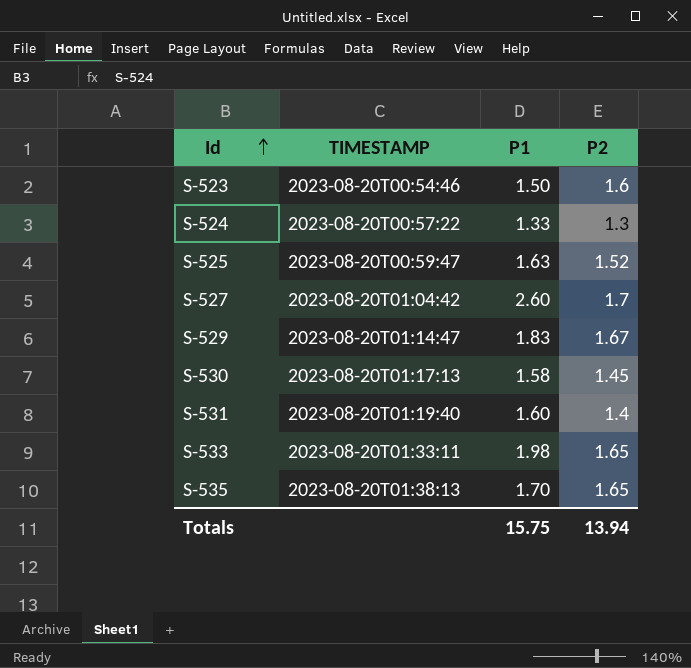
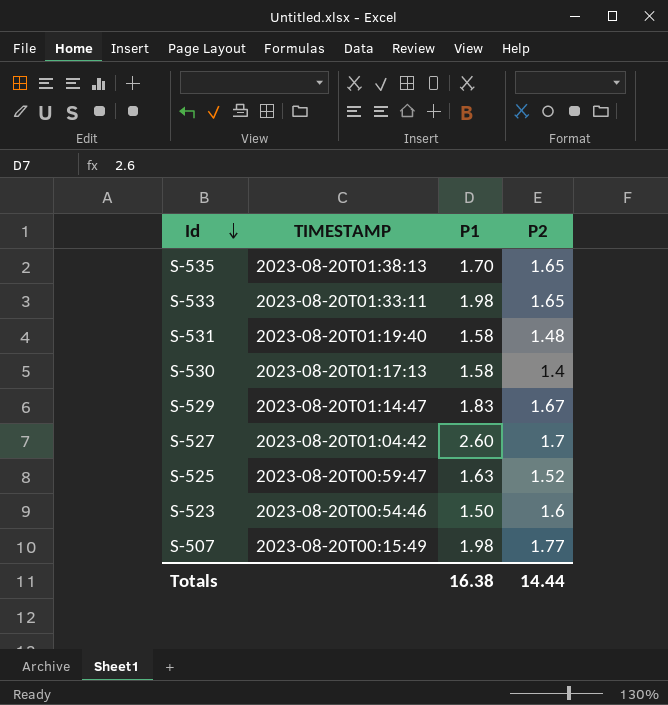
row order: Id ascending -> Id descending
row S-524: 2023-08-20T00:57:22 | 1.33 | 1.3 -> none
S-531 | P1: 1.60 -> 1.58
S-531 | P2: 1.4 -> 1.48
S-530 | P2: 1.45 -> 1.4
row S-507: none -> 2023-08-20T00:15:49 | 1.98 | 1.77
Totals | P1: 15.75 -> 16.38
Totals | P2: 13.94 -> 14.44

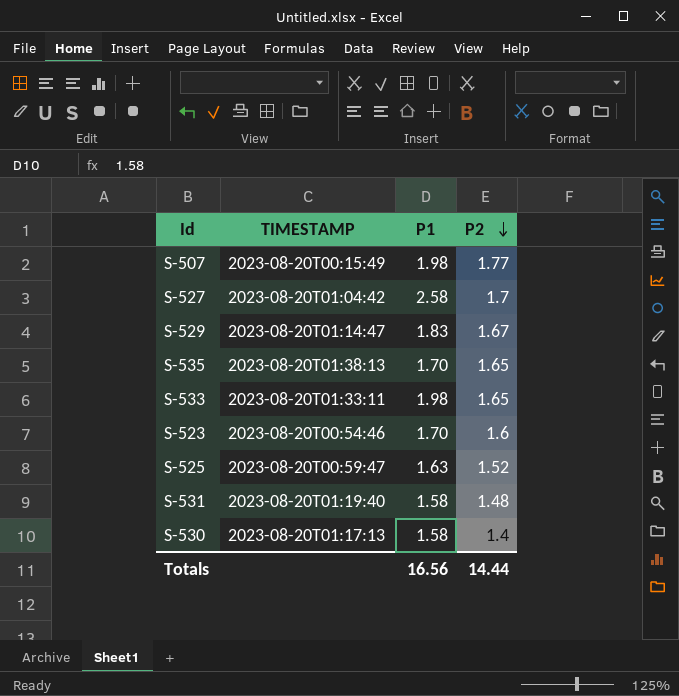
row order: Id descending -> P2 descending
S-527 | P1: 2.60 -> 2.58
S-523 | P1: 1.50 -> 1.70
Totals | P1: 16.38 -> 16.56

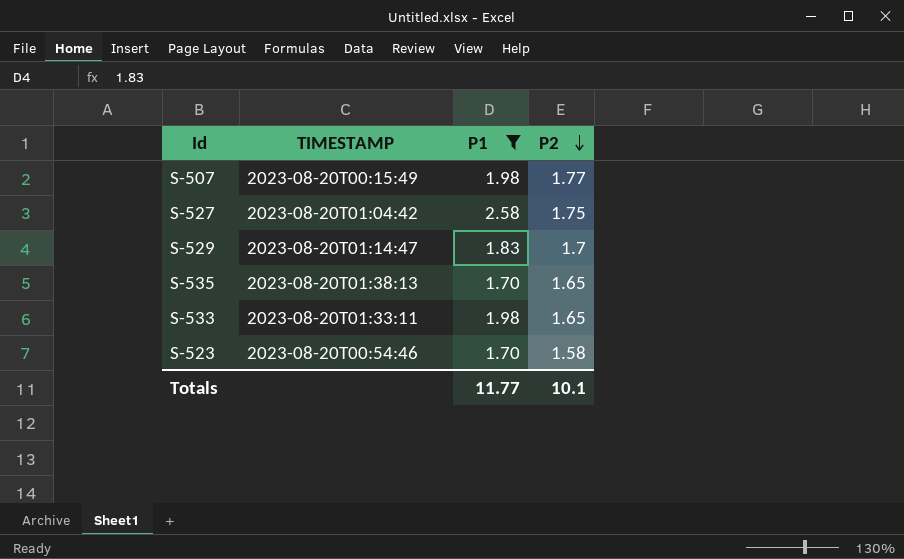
filter: none -> P1 >= 1.70
S-527 | P2: 1.7 -> 1.75
S-529 | P2: 1.67 -> 1.7
S-523 | P2: 1.6 -> 1.58
Totals | P1: 16.56 -> 11.77
Totals | P2: 14.44 -> 10.1

